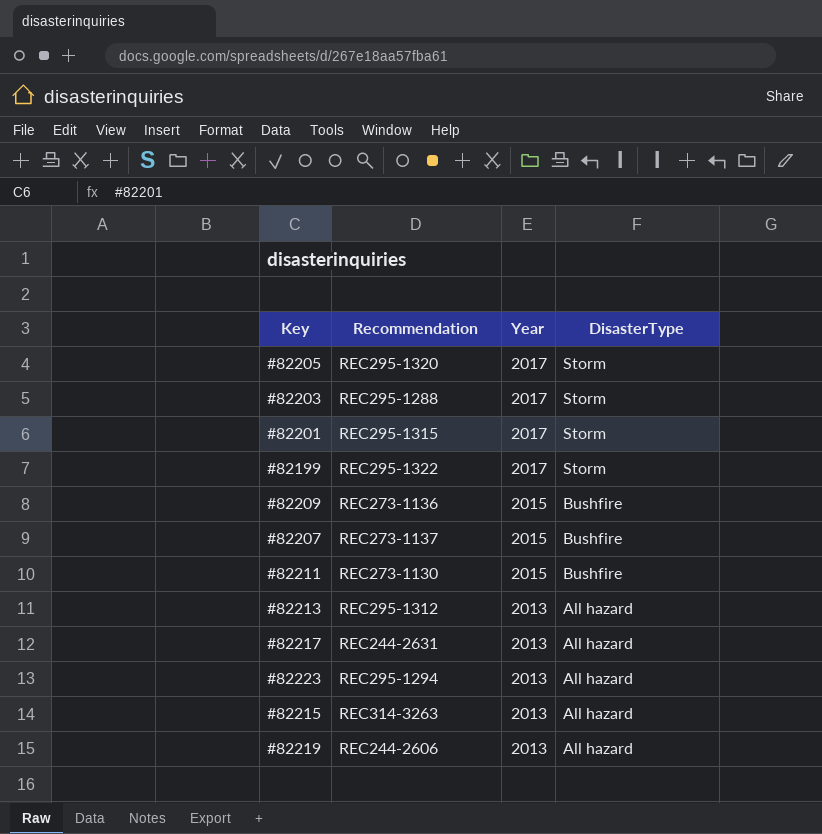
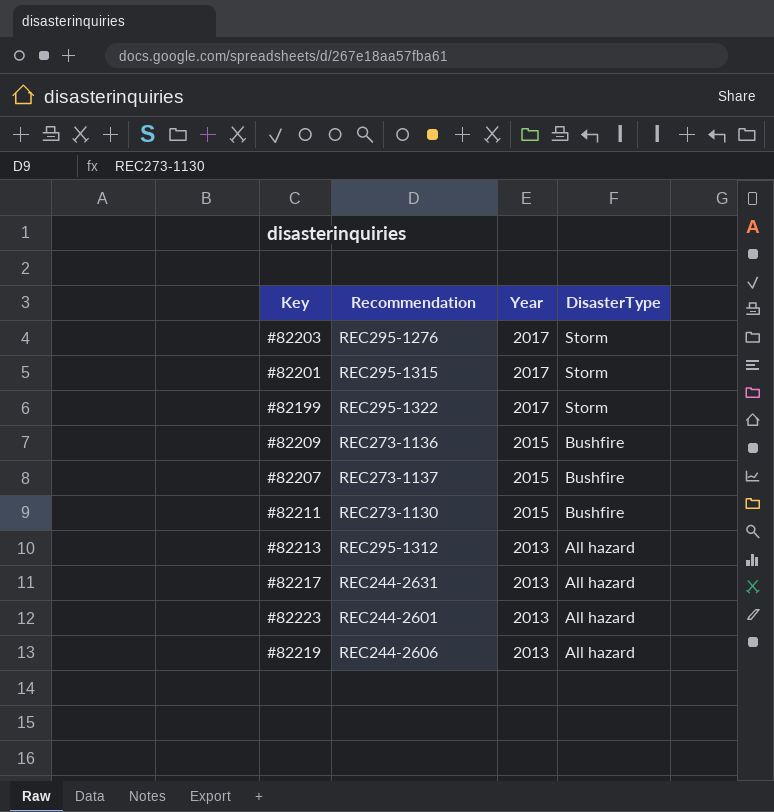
row #82205: REC295-1320 | 2017 | Storm -> none
row #82215: REC314-3263 | 2013 | All hazard -> none
#82203 | Recommendation: REC295-1288 -> REC295-1276
#82223 | Recommendation: REC295-1294 -> REC244-2601

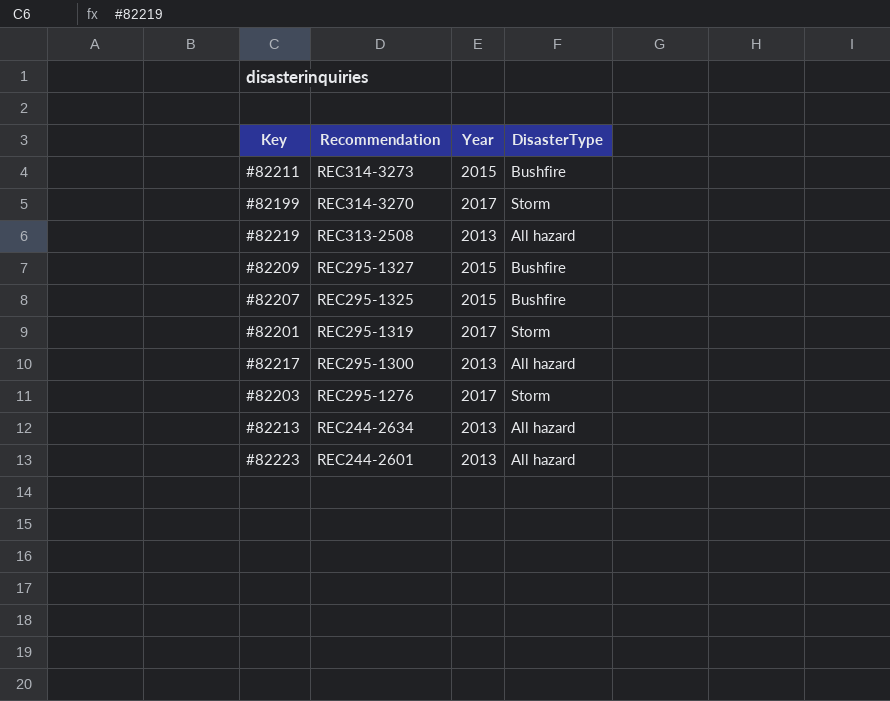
row order: Year descending -> Recommendation descending
#82211 | Recommendation: REC273-1130 -> REC314-3273
#82199 | Recommendation: REC295-1322 -> REC314-3270
#82219 | Recommendation: REC244-2606 -> REC313-2508
#82209 | Recommendation: REC273-1136 -> REC295-1327
#82207 | Recommendation: REC273-1137 -> REC295-1325
#82201 | Recommendation: REC295-1315 -> REC295-1319
#82217 | Recommendation: REC244-2631 -> REC295-1300
#82213 | Recommendation: REC295-1312 -> REC244-2634

